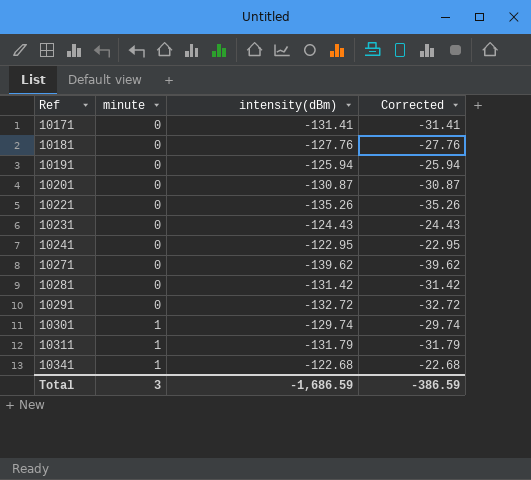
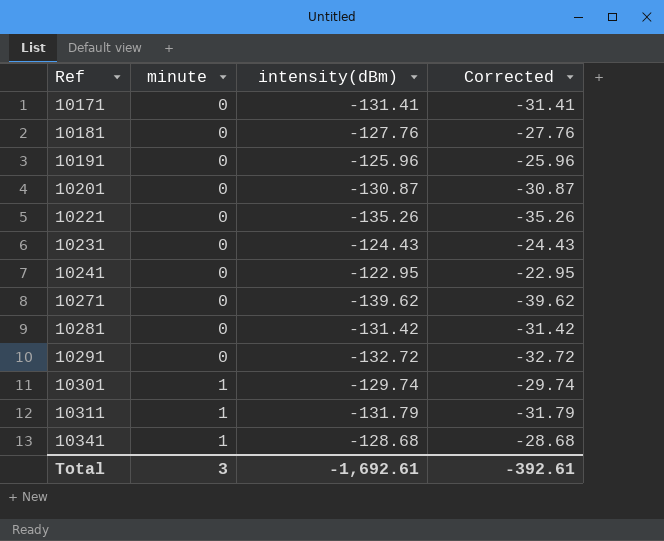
10191 | intensity(dBm): -125.94 -> -125.96
10191 | Corrected: -25.94 -> -25.96
10341 | intensity(dBm): -122.68 -> -128.68
10341 | Corrected: -22.68 -> -28.68
Total | intensity(dBm): -1,686.59 -> -1,692.61
Total | Corrected: -386.59 -> -392.61

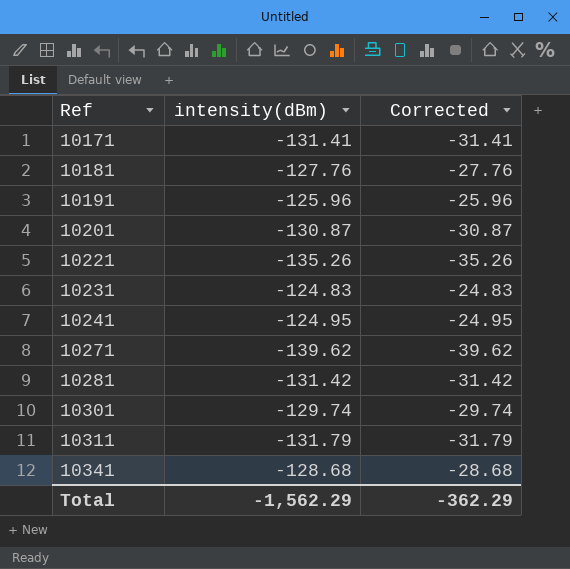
column minute | position: 2 -> none
row 10291: 0 | -132.72 | -32.72 -> none
10231 | intensity(dBm): -124.43 -> -124.83
10231 | Corrected: -24.43 -> -24.83
10241 | intensity(dBm): -122.95 -> -124.95
10241 | Corrected: -22.95 -> -24.95
Total | intensity(dBm): -1,692.61 -> -1,562.29
Total | Corrected: -392.61 -> -362.29

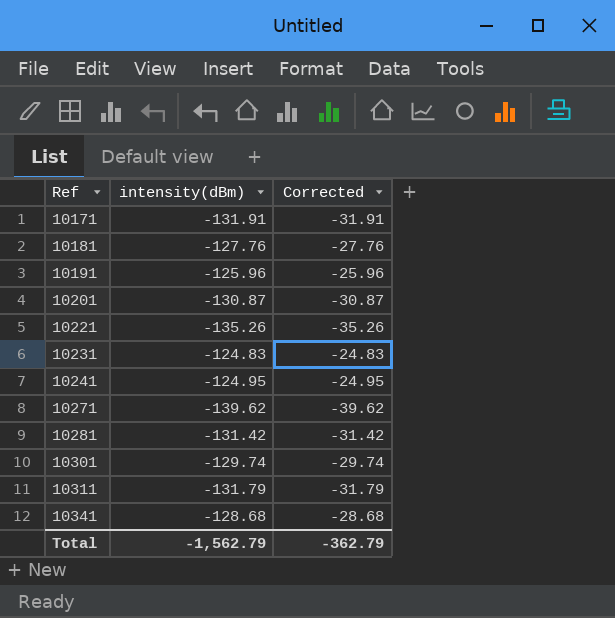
10171 | intensity(dBm): -131.41 -> -131.91
10171 | Corrected: -31.41 -> -31.91
Total | intensity(dBm): -1,562.29 -> -1,562.79
Total | Corrected: -362.29 -> -362.79

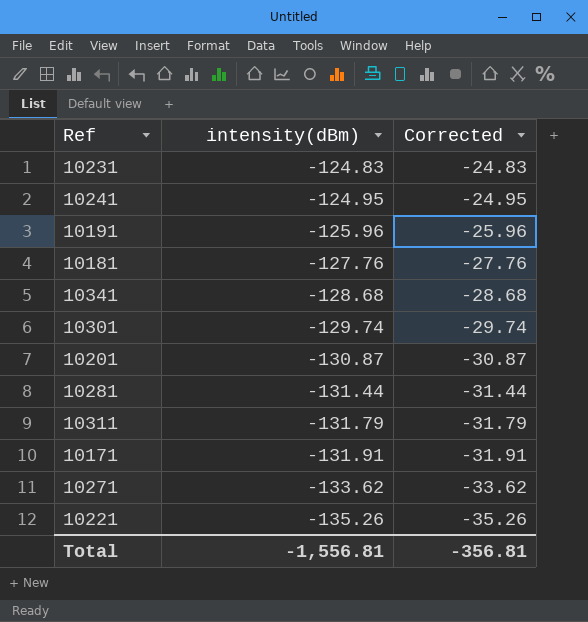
row order: Ref ascending -> intensity(dBm) descending
10281 | intensity(dBm): -131.42 -> -131.44
10281 | Corrected: -31.42 -> -31.44
10271 | intensity(dBm): -139.62 -> -133.62
10271 | Corrected: -39.62 -> -33.62
Total | intensity(dBm): -1,562.79 -> -1,556.81
Total | Corrected: -362.79 -> -356.81

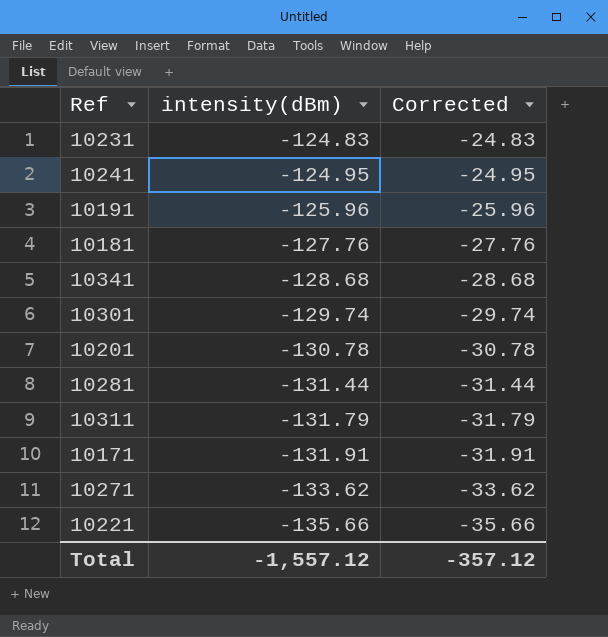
10201 | intensity(dBm): -130.87 -> -130.78
10201 | Corrected: -30.87 -> -30.78
10221 | intensity(dBm): -135.26 -> -135.66
10221 | Corrected: -35.26 -> -35.66
Total | intensity(dBm): -1,556.81 -> -1,557.12
Total | Corrected: -356.81 -> -357.12

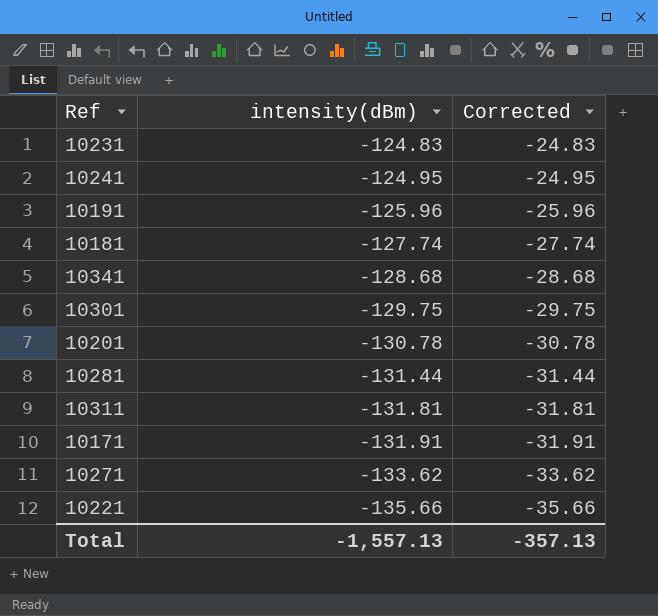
10181 | intensity(dBm): -127.76 -> -127.74
10181 | Corrected: -27.76 -> -27.74
10301 | intensity(dBm): -129.74 -> -129.75
10301 | Corrected: -29.74 -> -29.75
10311 | intensity(dBm): -131.79 -> -131.81
10311 | Corrected: -31.79 -> -31.81
Total | intensity(dBm): -1,557.12 -> -1,557.13
Total | Corrected: -357.12 -> -357.13

